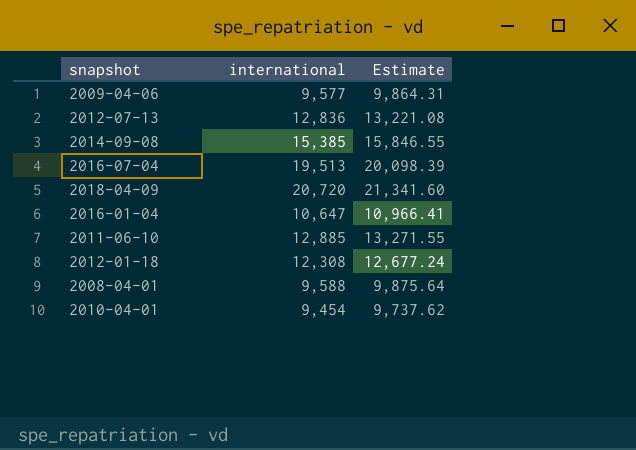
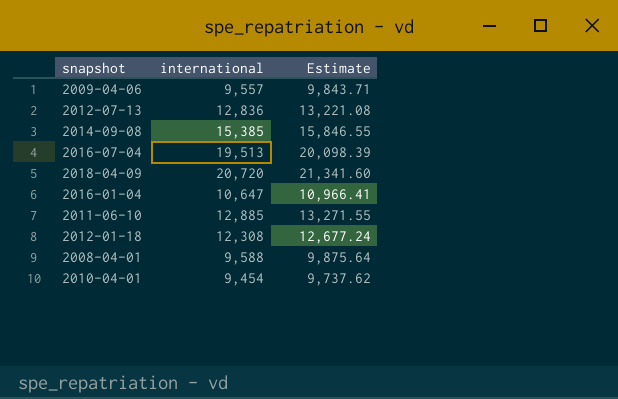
2009-04-06 | international: 9,577 -> 9,557
2009-04-06 | Estimate: 9,864.31 -> 9,843.71

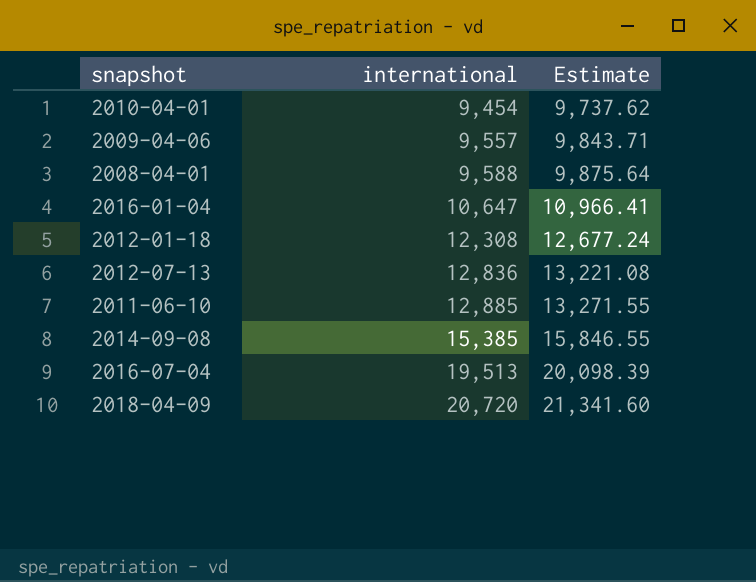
row order: none -> international ascending

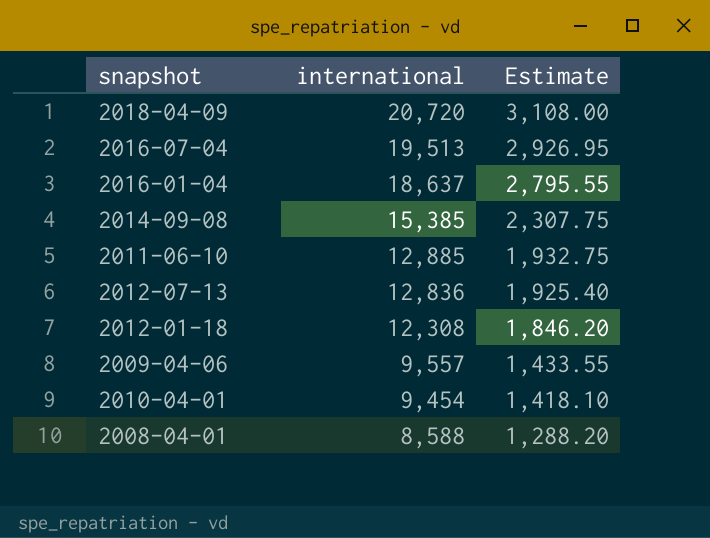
row order: international ascending -> international descending
column Estimate | formula: [international] * 1.03 -> [international] * 0.15
2016-01-04 | international: 10,647 -> 18,637
2008-04-01 | international: 9,588 -> 8,588

